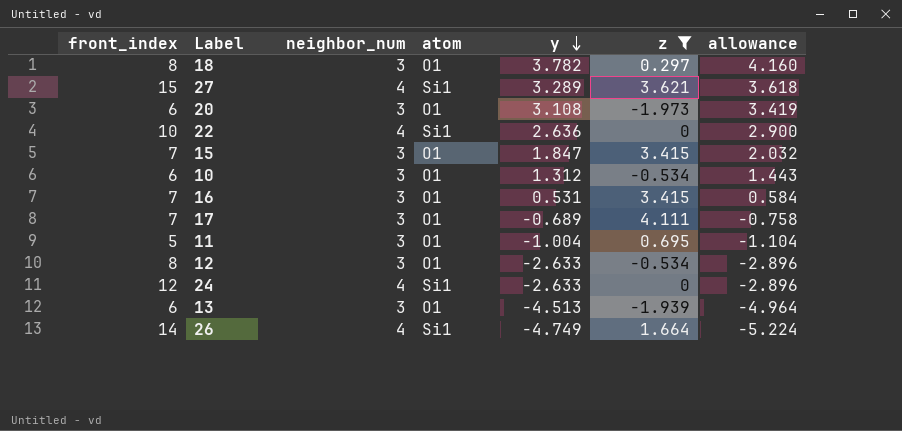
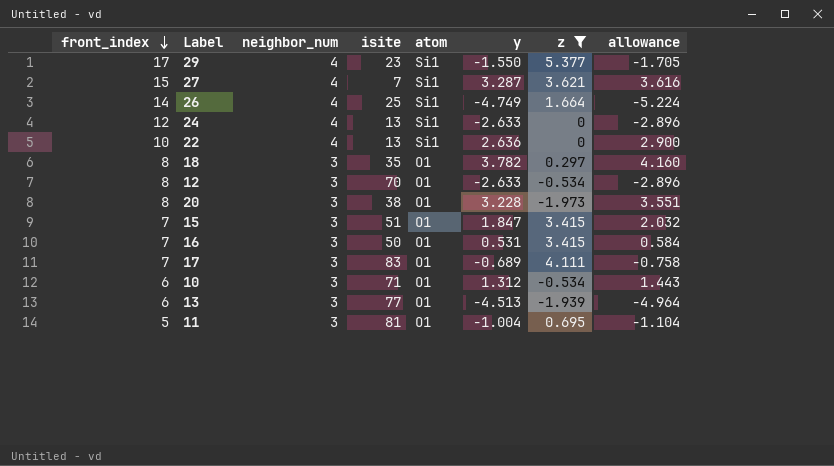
row order: y descending -> front_index descending
column isite | position: none -> 4
row 29: none -> 17 | 4 | 23 | Si1 | -1.550 | 5.377 | -1.705
27 | y: 3.289 -> 3.287
27 | allowance: 3.618 -> 3.616
20 | front_index: 6 -> 8
20 | y: 3.108 -> 3.228
20 | allowance: 3.419 -> 3.551

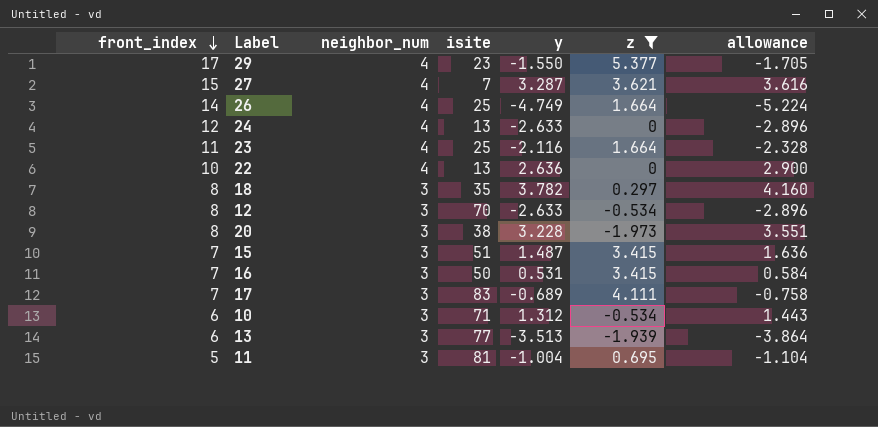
column atom | position: 5 -> none
row 23: none -> 11 | 4 | 25 | -2.116 | 1.664 | -2.328
15 | y: 1.847 -> 1.487
15 | allowance: 2.032 -> 1.636
13 | y: -4.513 -> -3.513
13 | allowance: -4.964 -> -3.864

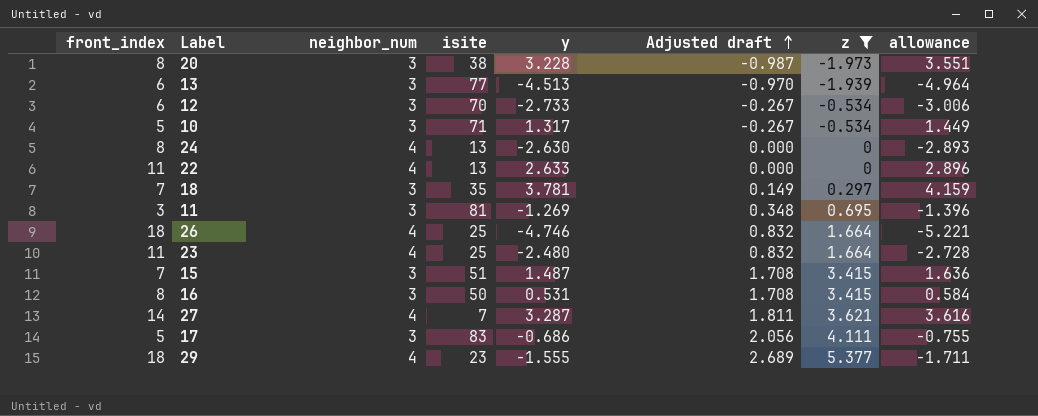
row order: front_index descending -> Adjusted draft ascending
column Adjusted draft | formula: none -> [z] * 0.5
13 | y: -3.513 -> -4.513
13 | allowance: -3.864 -> -4.964
12 | front_index: 8 -> 6
12 | y: -2.633 -> -2.733
12 | allowance: -2.896 -> -3.006
10 | front_index: 6 -> 5
10 | y: 1.312 -> 1.317
10 | allowance: 1.443 -> 1.449
24 | front_index: 12 -> 8
24 | y: -2.633 -> -2.630
24 | allowance: -2.896 -> -2.893
22 | front_index: 10 -> 11
22 | y: 2.636 -> 2.633
22 | allowance: 2.900 -> 2.896
18 | front_index: 8 -> 7
18 | y: 3.782 -> 3.781
18 | allowance: 4.160 -> 4.159
11 | front_index: 5 -> 3
11 | y: -1.004 -> -1.269
11 | allowance: -1.104 -> -1.396
26 | front_index: 14 -> 18
26 | y: -4.749 -> -4.746
26 | allowance: -5.224 -> -5.221
23 | y: -2.116 -> -2.480
23 | allowance: -2.328 -> -2.728
16 | front_index: 7 -> 8
27 | front_index: 15 -> 14
17 | front_index: 7 -> 5
17 | y: -0.689 -> -0.686
17 | allowance: -0.758 -> -0.755
29 | front_index: 17 -> 18
29 | y: -1.550 -> -1.555
29 | allowance: -1.705 -> -1.711

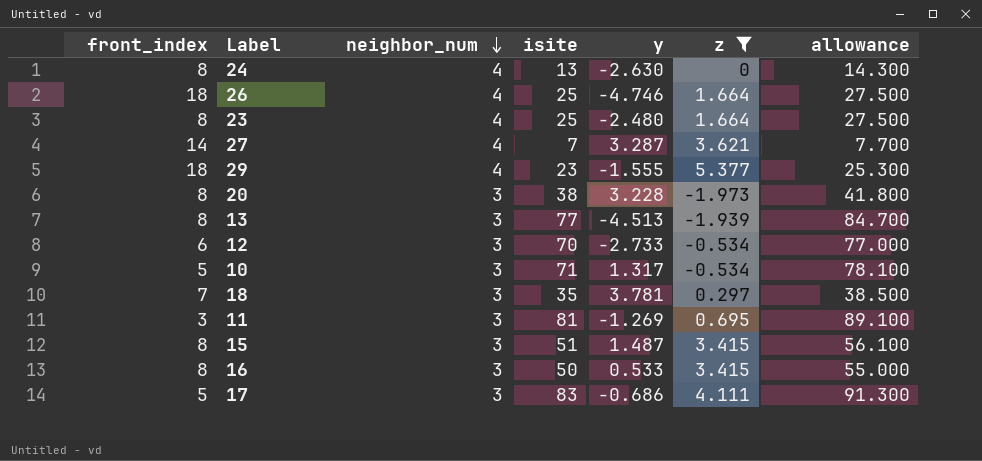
row order: Adjusted draft ascending -> neighbor_num descending
column Adjusted draft | formula: [z] * 0.5 -> none
column allowance | formula: [y] * 1.1 -> [isite] * 1.1
row 22: 11 | 4 | 13 | 2.633 | 0.000 | 0 | 2.896 -> none
23 | front_index: 11 -> 8
13 | front_index: 6 -> 8
15 | front_index: 7 -> 8
16 | y: 0.531 -> 0.533

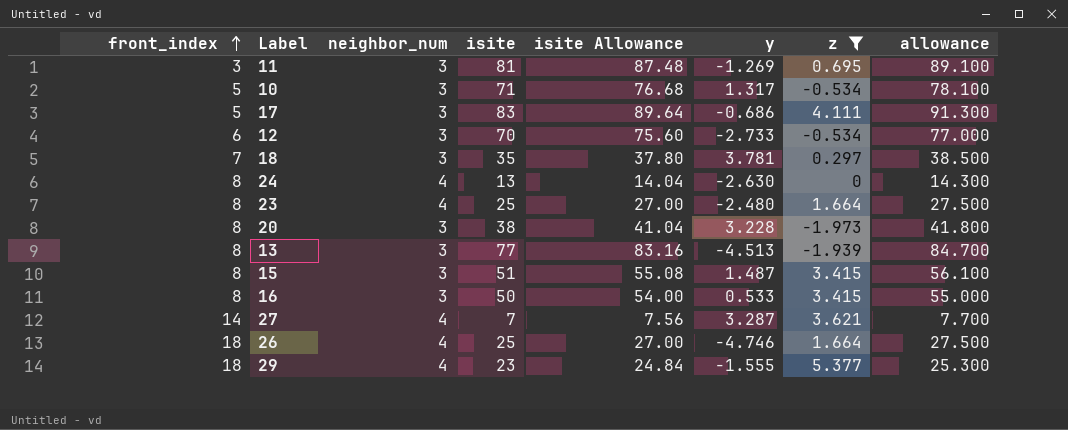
row order: neighbor_num descending -> front_index ascending
column isite Allowance | formula: none -> [isite] * 1.08

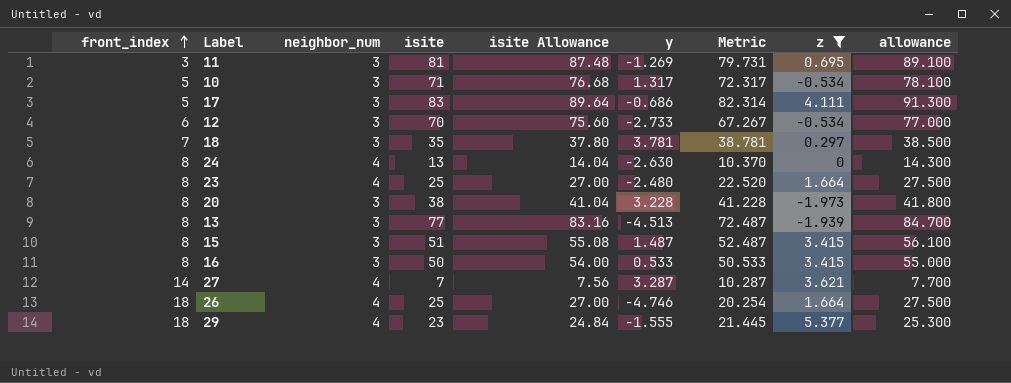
column Metric | formula: none -> [isite] + [y]

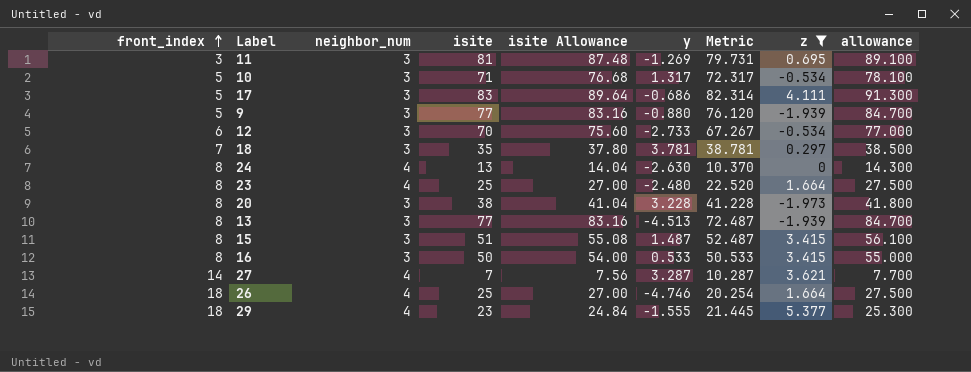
row 9: none -> 5 | 3 | 77 | 83.16 | -0.880 | 76.120 | -1.939 | 84.700

